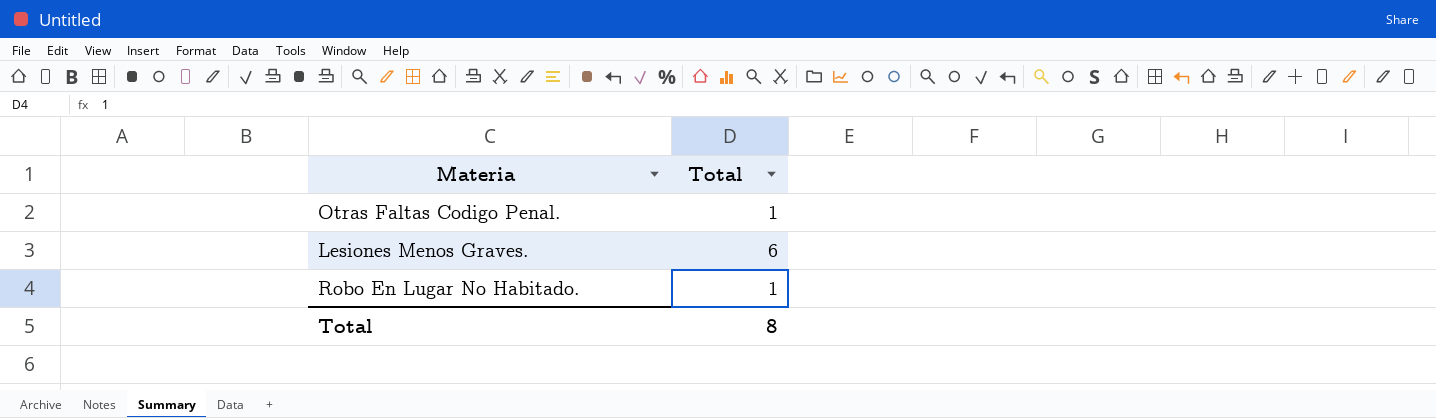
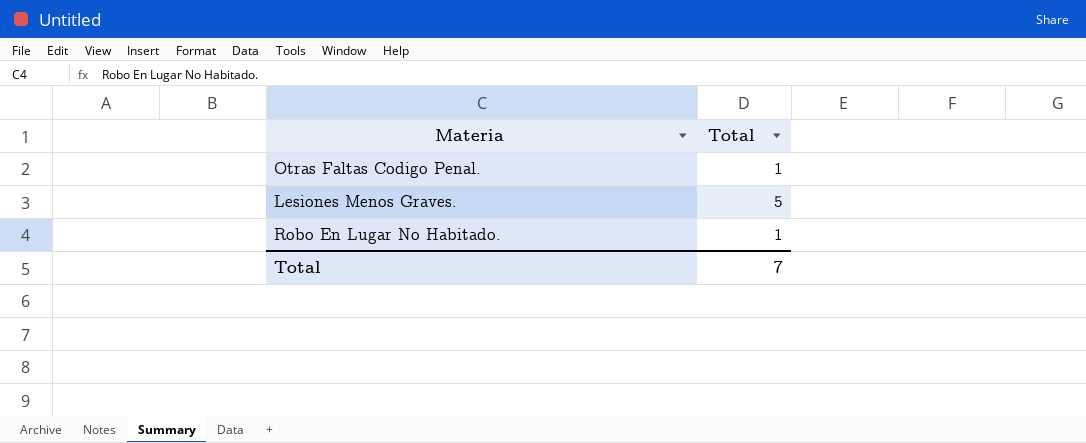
Lesiones Menos Graves. | Total: 6 -> 5
Total | Total: 8 -> 7

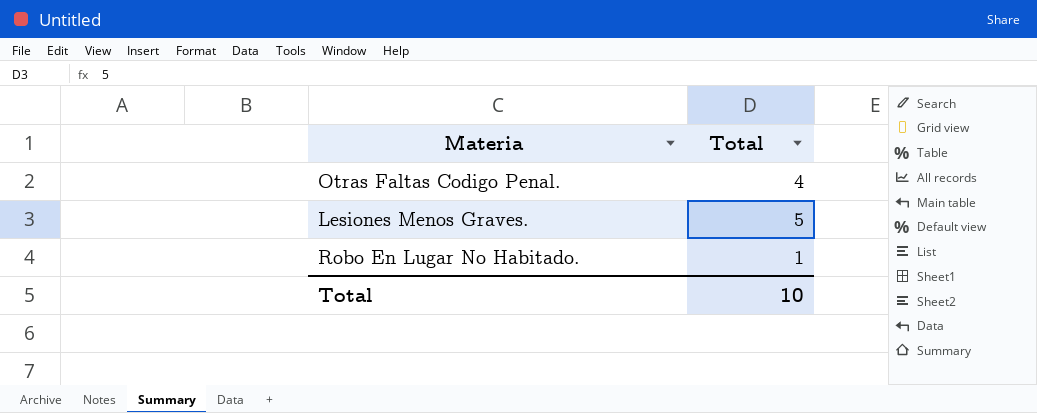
Otras Faltas Codigo Penal. | Total: 1 -> 4
Total | Total: 7 -> 10

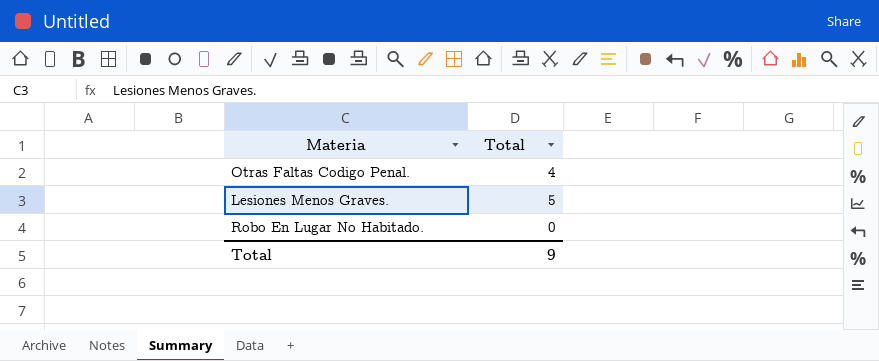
Robo En Lugar No Habitado. | Total: 1 -> 0
Total | Total: 10 -> 9

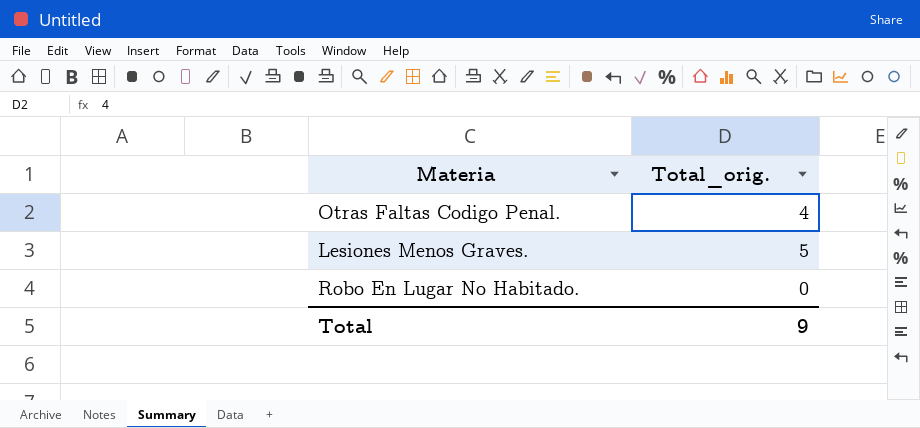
column name: Total -> Total_orig.

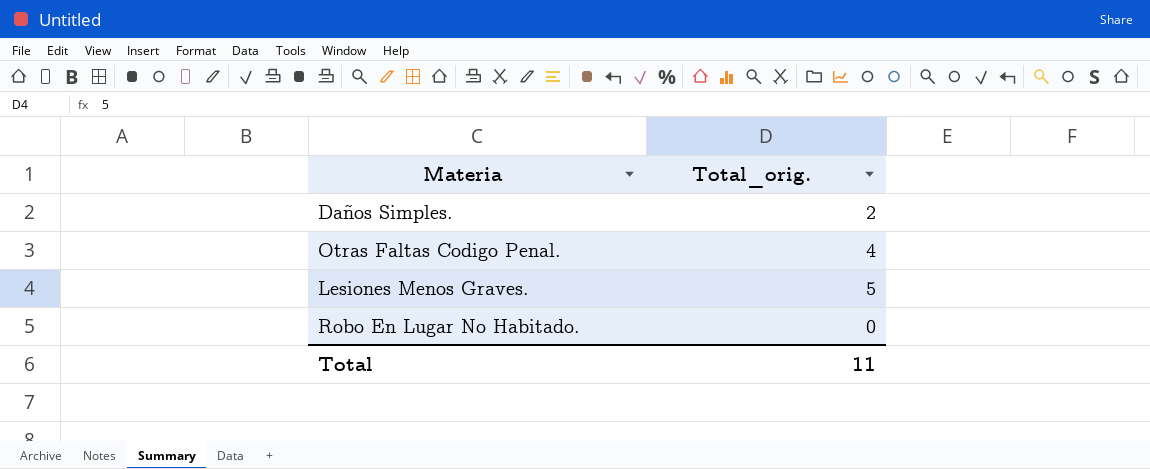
row Daños Simples.: none -> 2
Total | Total_orig.: 9 -> 11

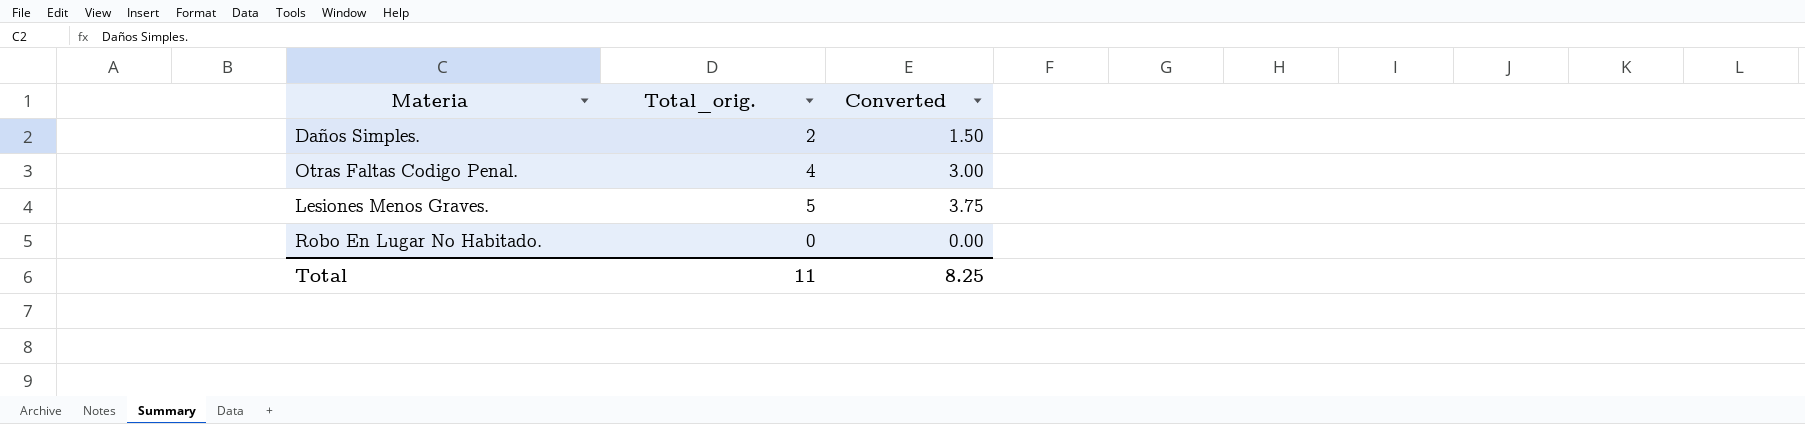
column Converted | formula: none -> [Total_orig.] * 0.75

